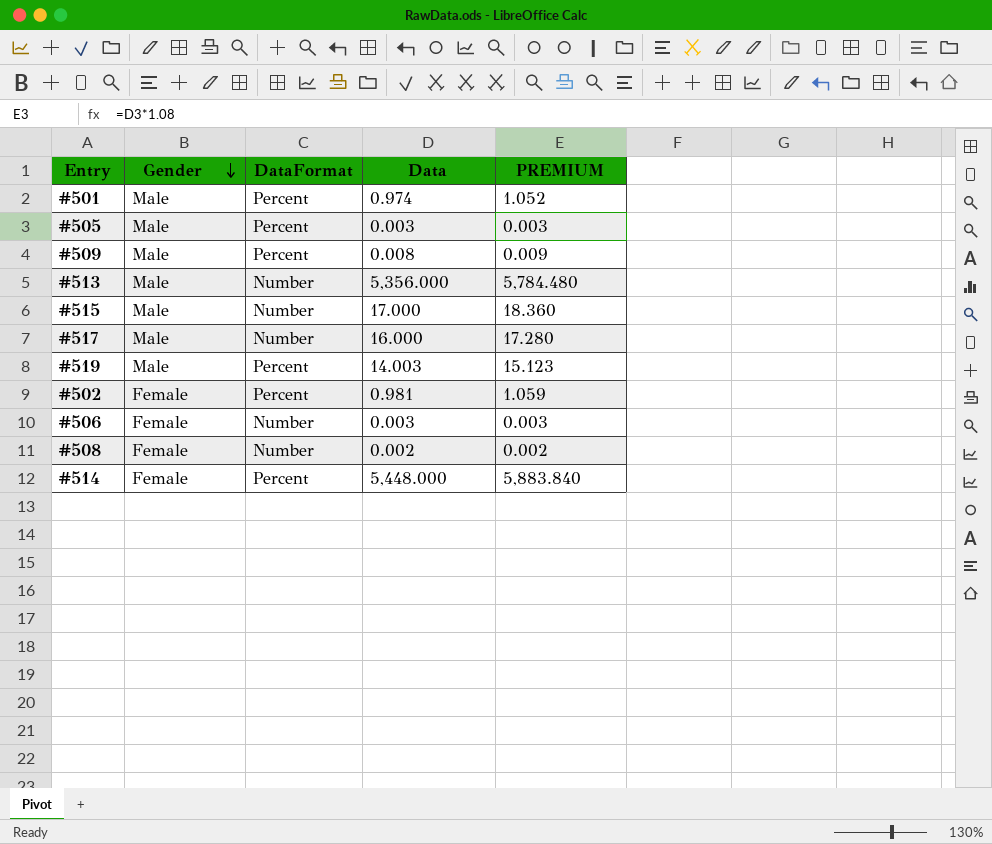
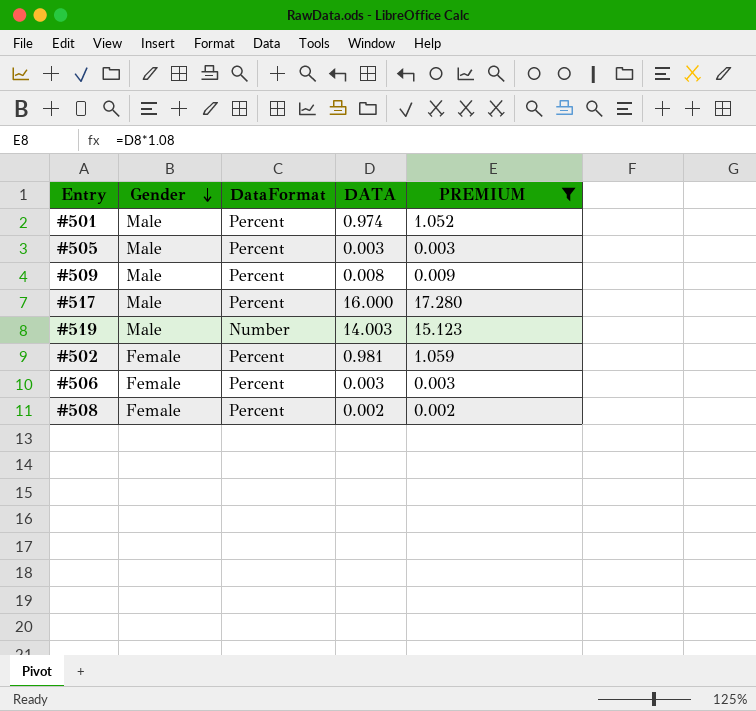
filter: none -> PREMIUM <= 17.280
column name: Data -> DATA
#517 | DataFormat: Number -> Percent
#519 | DataFormat: Percent -> Number
#506 | DataFormat: Number -> Percent
#508 | DataFormat: Number -> Percent

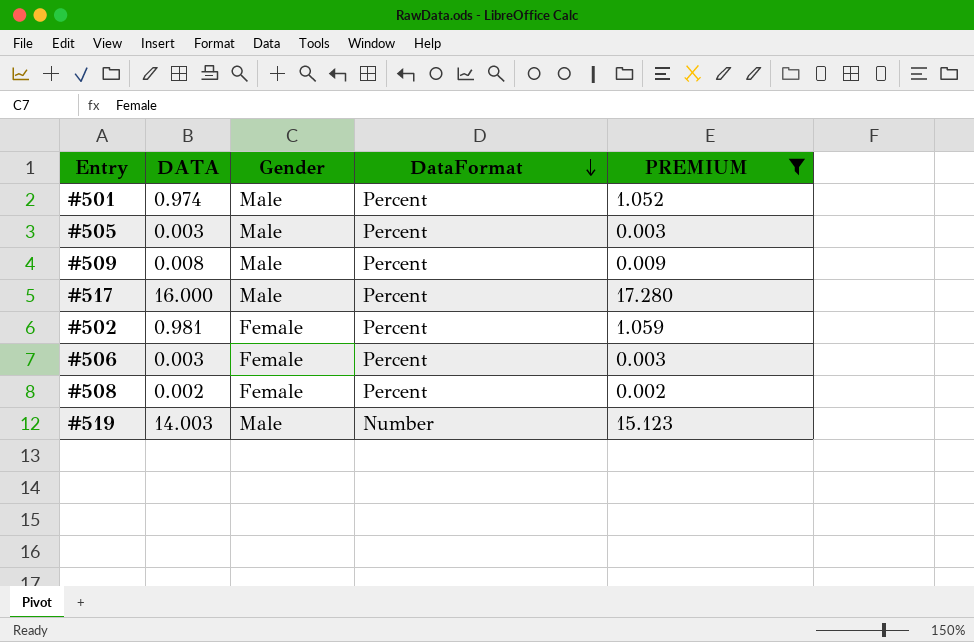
row order: Gender descending -> DataFormat descending
column DATA | position: 4 -> 2

